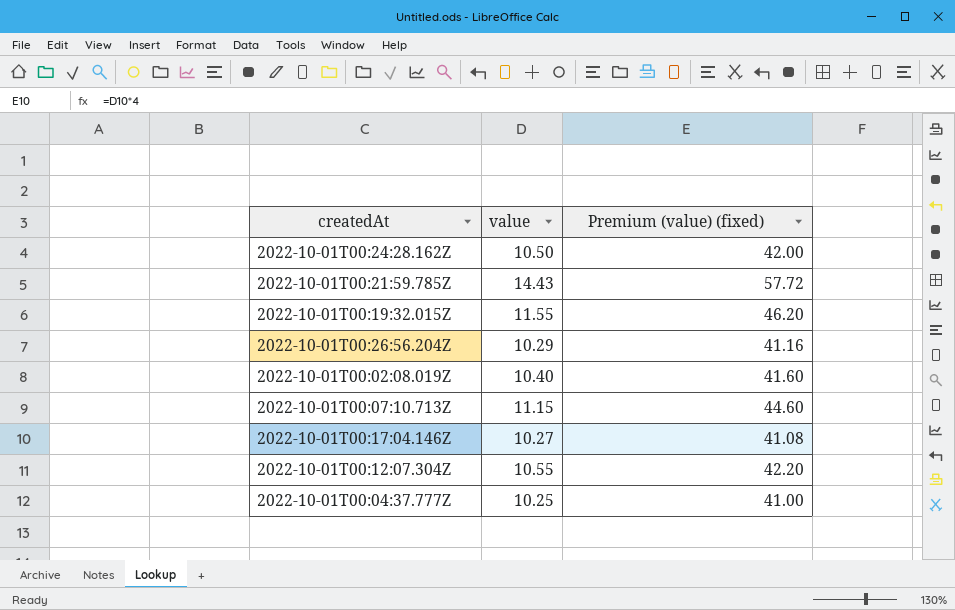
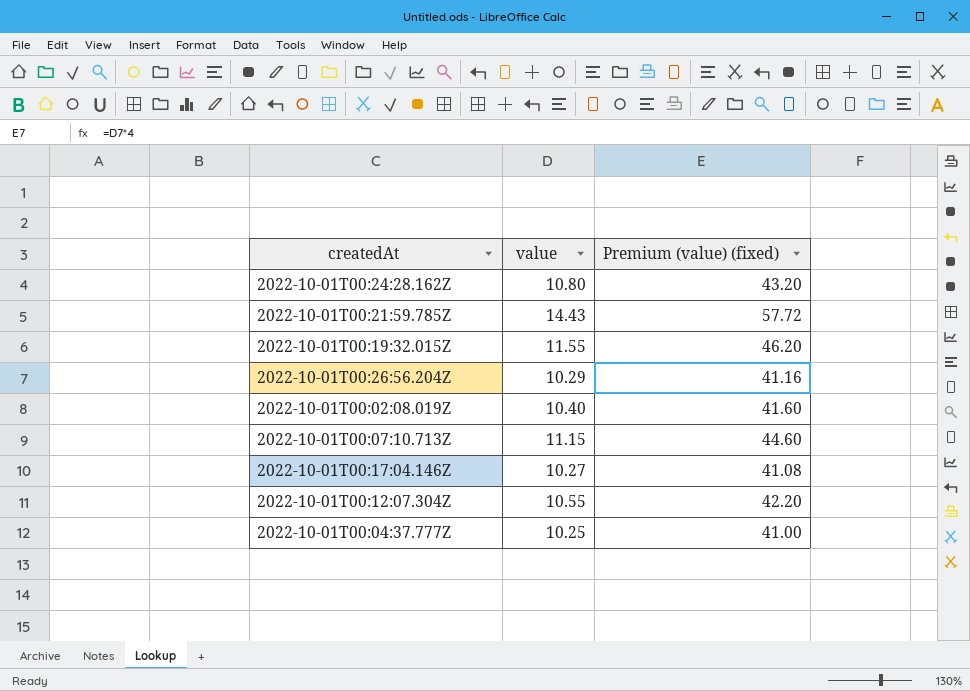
2022-10-01T00:24:28.162Z | value: 10.50 -> 10.80
2022-10-01T00:24:28.162Z | Premium (value) (fixed): 42.00 -> 43.20

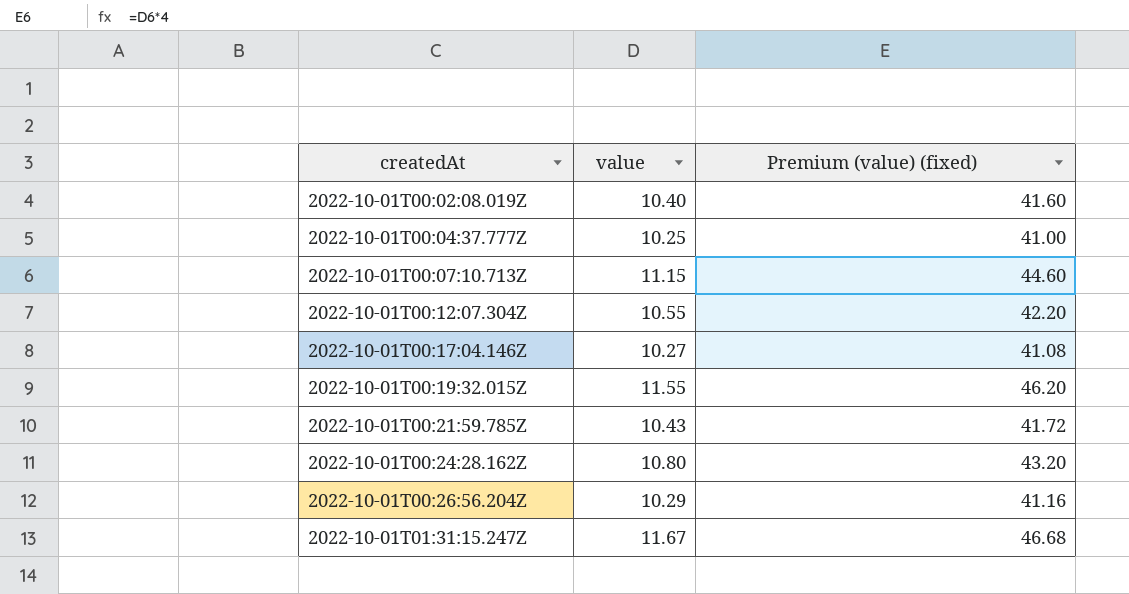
row order: none -> createdAt ascending
2022-10-01T00:21:59.785Z | value: 14.43 -> 10.43
2022-10-01T00:21:59.785Z | Premium (value) (fixed): 57.72 -> 41.72
row 2022-10-01T01:31:15.247Z: none -> 11.67 | 46.68

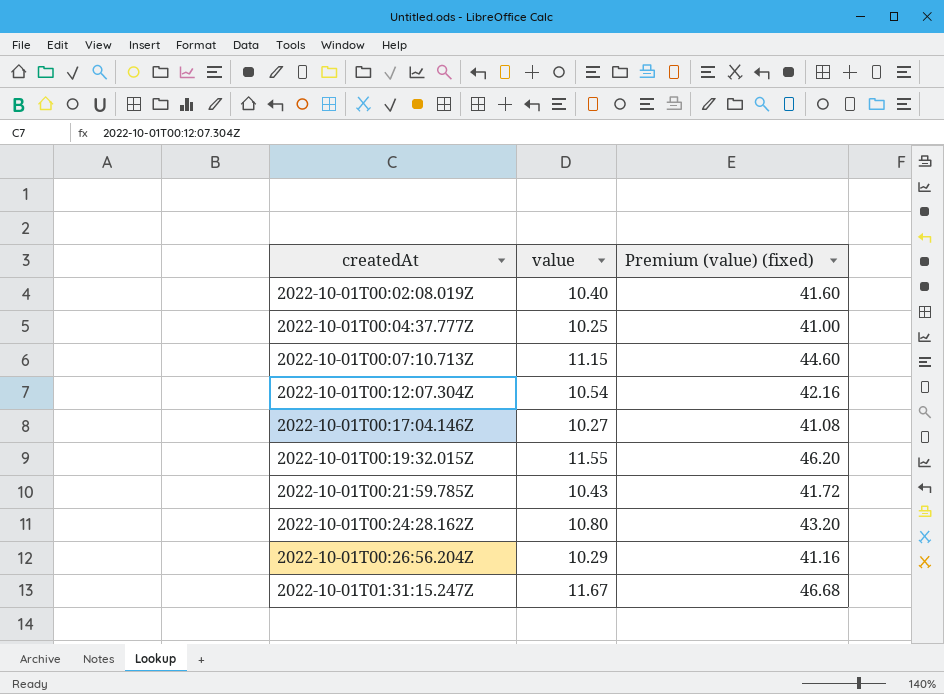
2022-10-01T00:12:07.304Z | value: 10.55 -> 10.54
2022-10-01T00:12:07.304Z | Premium (value) (fixed): 42.20 -> 42.16

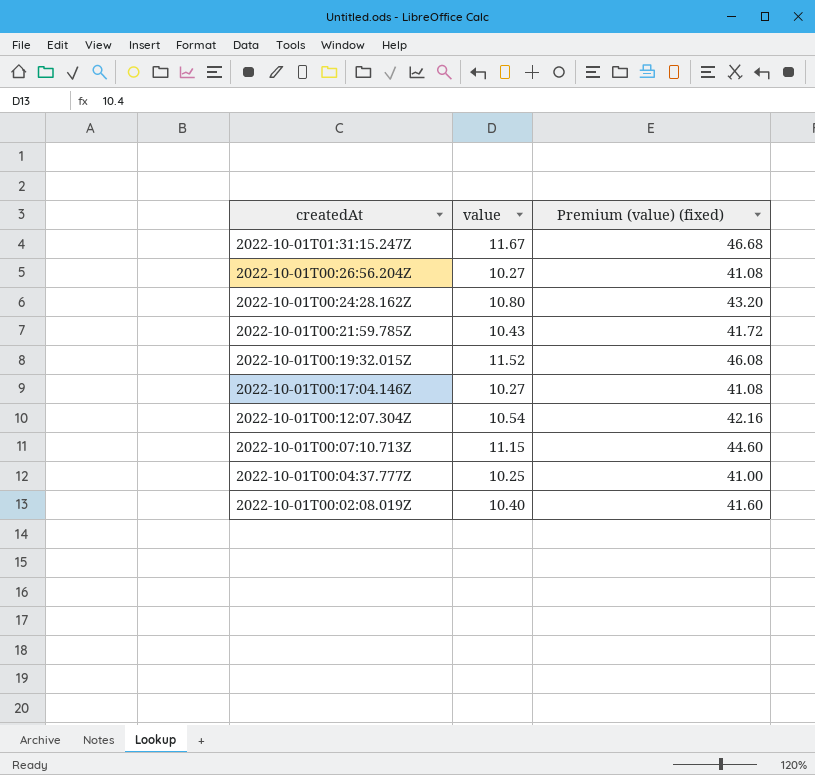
row order: createdAt ascending -> createdAt descending
2022-10-01T00:26:56.204Z | value: 10.29 -> 10.27
2022-10-01T00:26:56.204Z | Premium (value) (fixed): 41.16 -> 41.08
2022-10-01T00:19:32.015Z | value: 11.55 -> 11.52
2022-10-01T00:19:32.015Z | Premium (value) (fixed): 46.20 -> 46.08

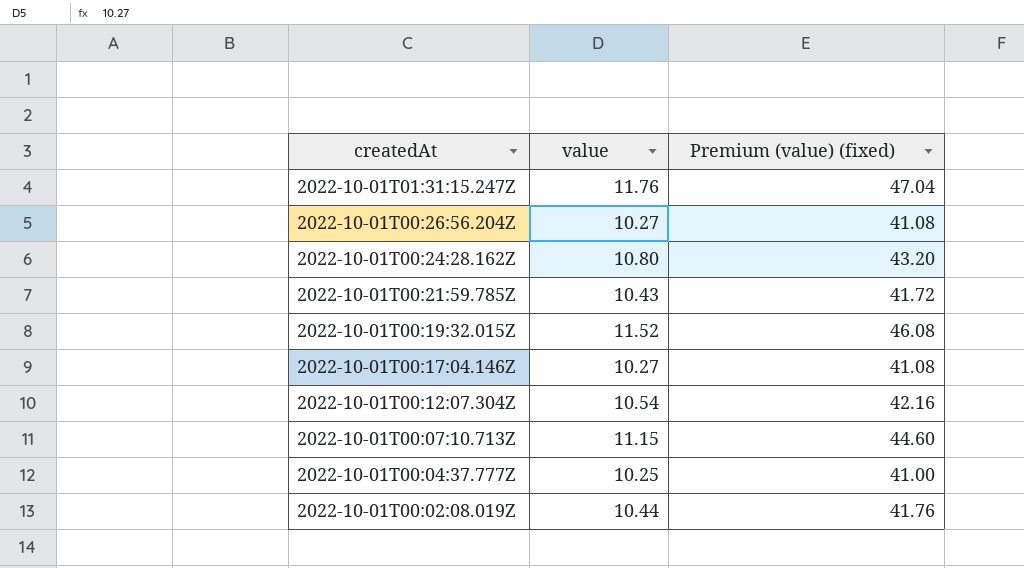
2022-10-01T01:31:15.247Z | value: 11.67 -> 11.76
2022-10-01T01:31:15.247Z | Premium (value) (fixed): 46.68 -> 47.04
2022-10-01T00:02:08.019Z | value: 10.40 -> 10.44
2022-10-01T00:02:08.019Z | Premium (value) (fixed): 41.60 -> 41.76

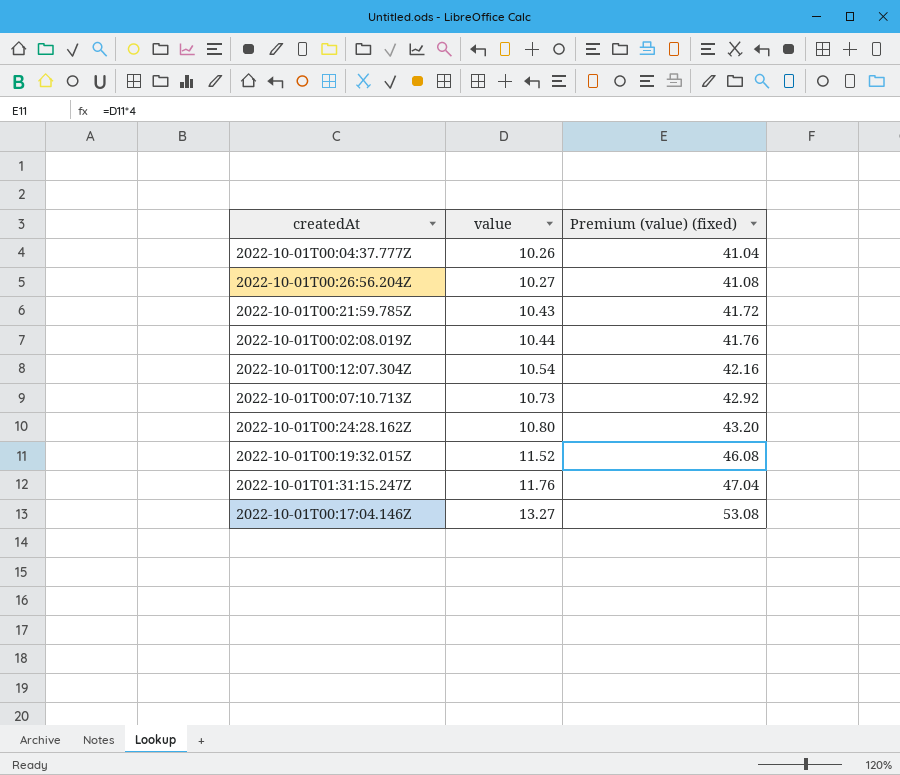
row order: createdAt descending -> value ascending
2022-10-01T00:04:37.777Z | value: 10.25 -> 10.26
2022-10-01T00:04:37.777Z | Premium (value) (fixed): 41.00 -> 41.04
2022-10-01T00:07:10.713Z | value: 11.15 -> 10.73
2022-10-01T00:07:10.713Z | Premium (value) (fixed): 44.60 -> 42.92
2022-10-01T00:17:04.146Z | value: 10.27 -> 13.27
2022-10-01T00:17:04.146Z | Premium (value) (fixed): 41.08 -> 53.08

